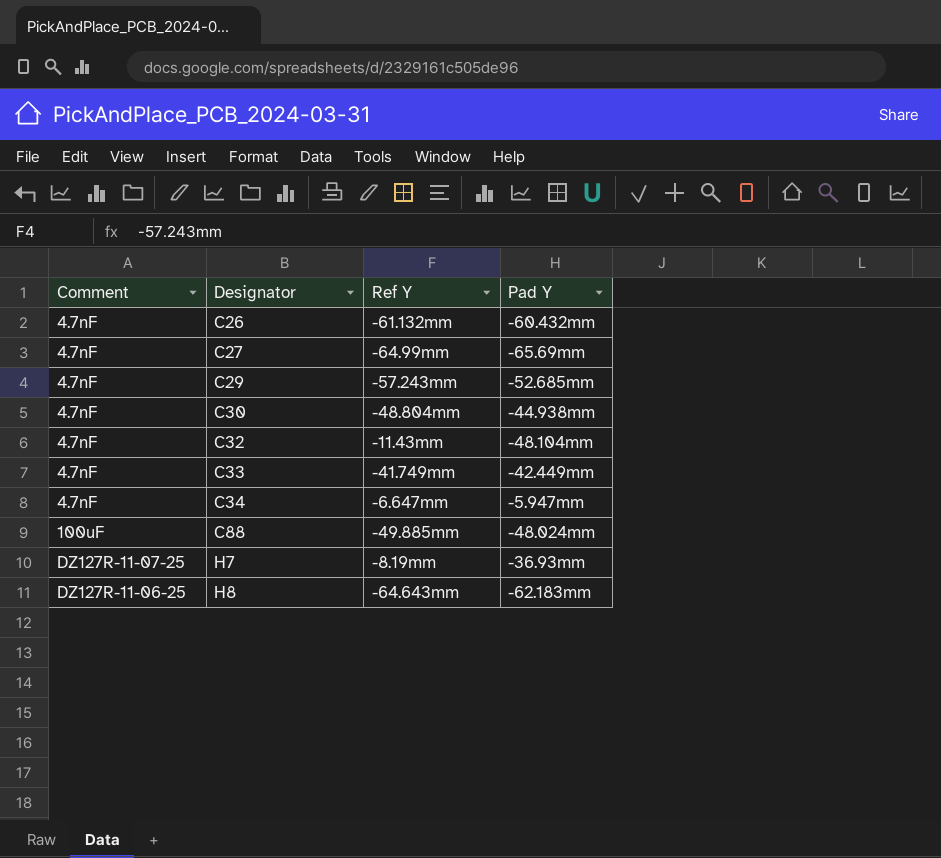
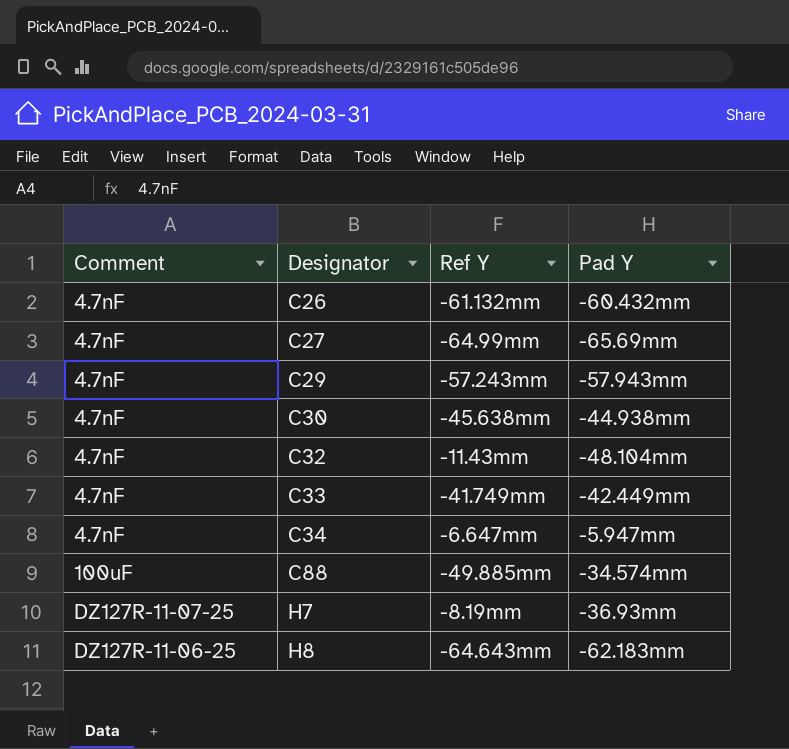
C29 | Pad Y: -52.685mm -> -57.943mm
C30 | Ref Y: -48.804mm -> -45.638mm
C88 | Pad Y: -48.024mm -> -34.574mm

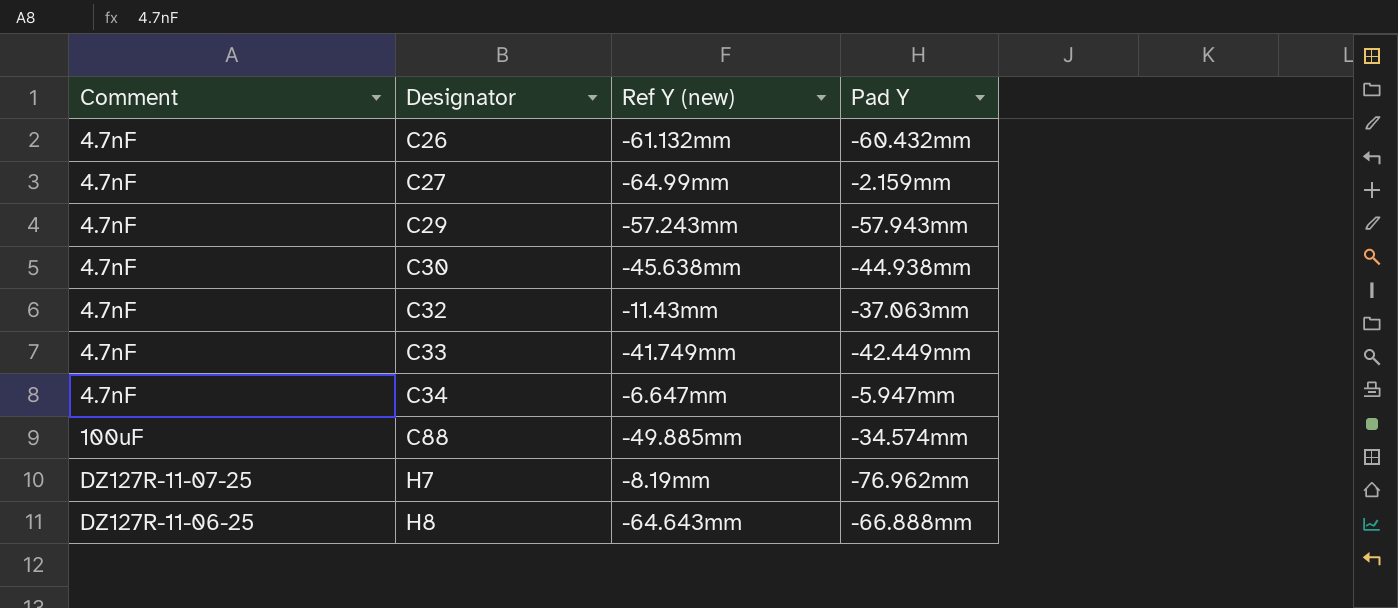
column name: Ref Y -> Ref Y (new)
C27 | Pad Y: -65.69mm -> -2.159mm
C32 | Pad Y: -48.104mm -> -37.063mm
H7 | Pad Y: -36.93mm -> -76.962mm
H8 | Pad Y: -62.183mm -> -66.888mm

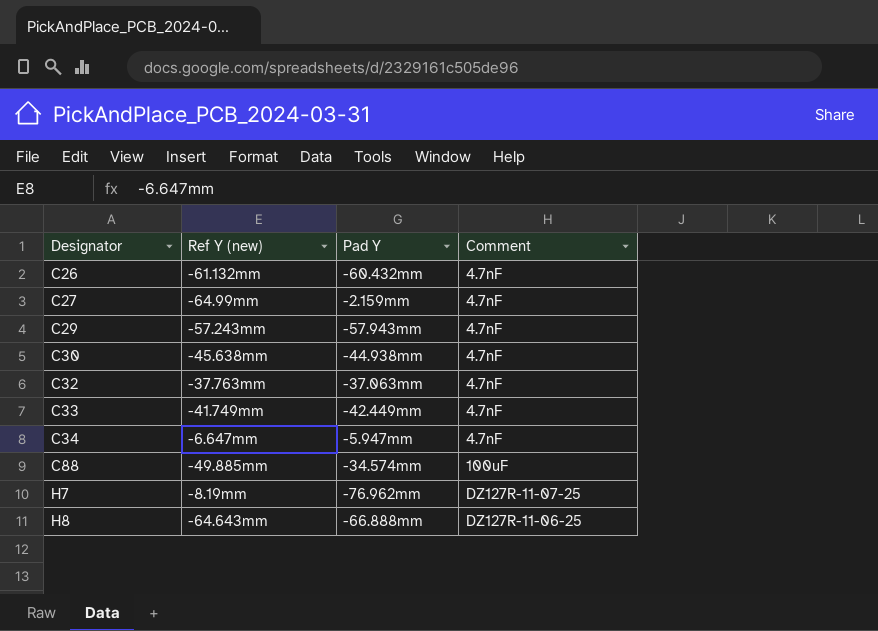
column Comment | position: 1 -> 4
C32 | Ref Y (new): -11.43mm -> -37.763mm

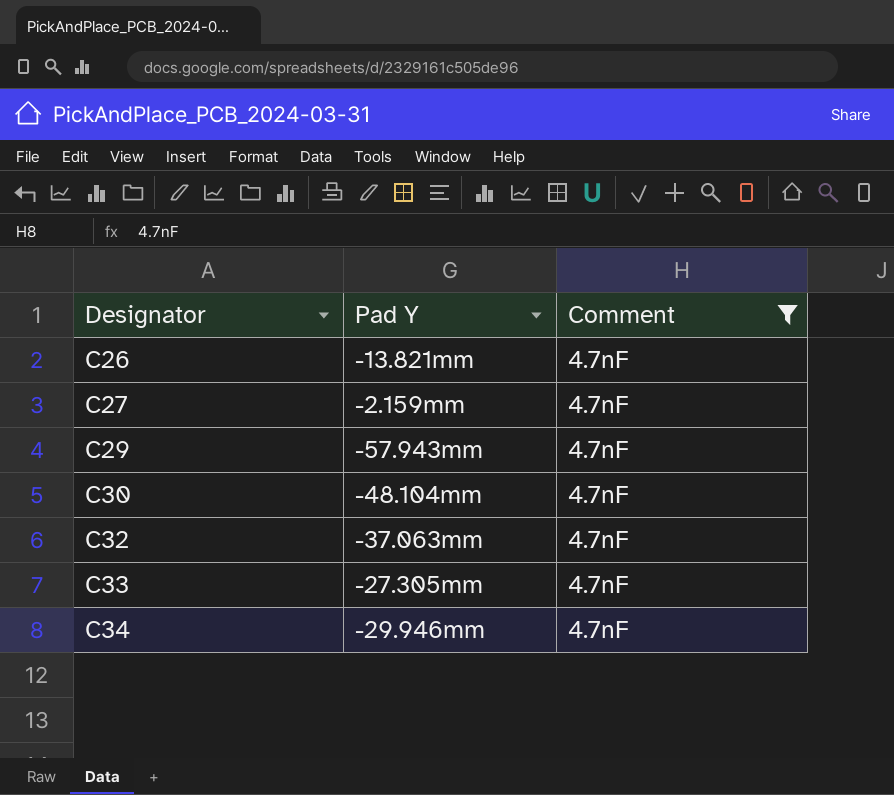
filter: none -> Comment = 4.7nF
column Ref Y (new) | position: 2 -> none
C26 | Pad Y: -60.432mm -> -13.821mm
C30 | Pad Y: -44.938mm -> -48.104mm
C33 | Pad Y: -42.449mm -> -27.305mm
C34 | Pad Y: -5.947mm -> -29.946mm

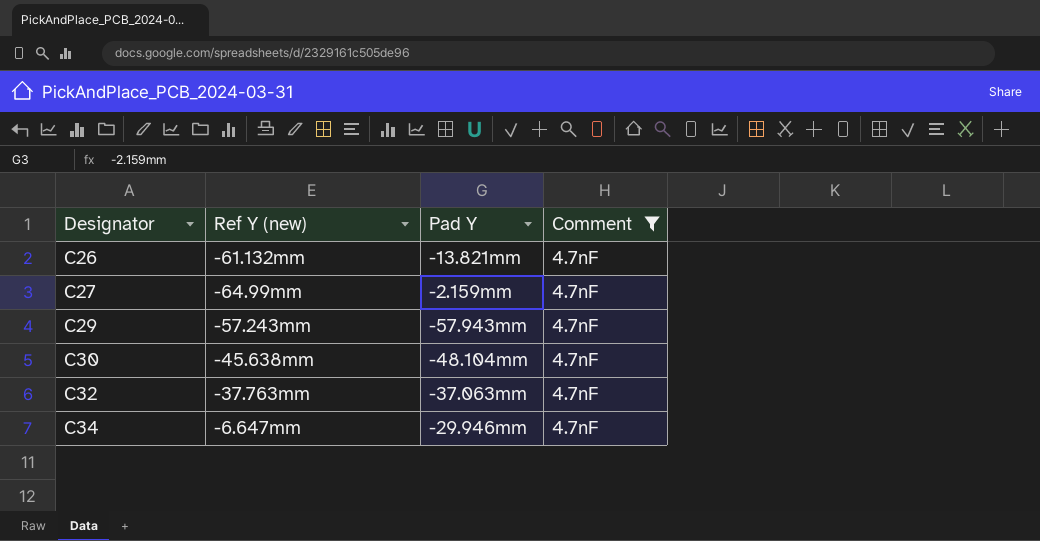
column Ref Y (new) | position: none -> 2
row C33: -27.305mm | 4.7nF -> none

